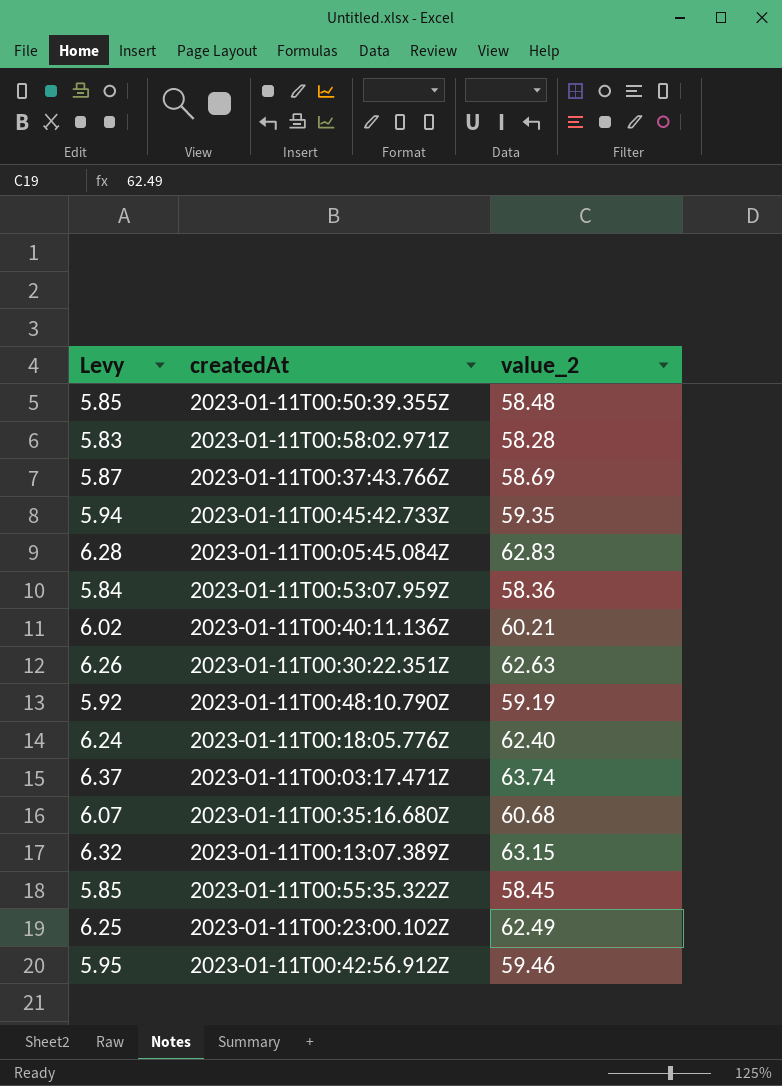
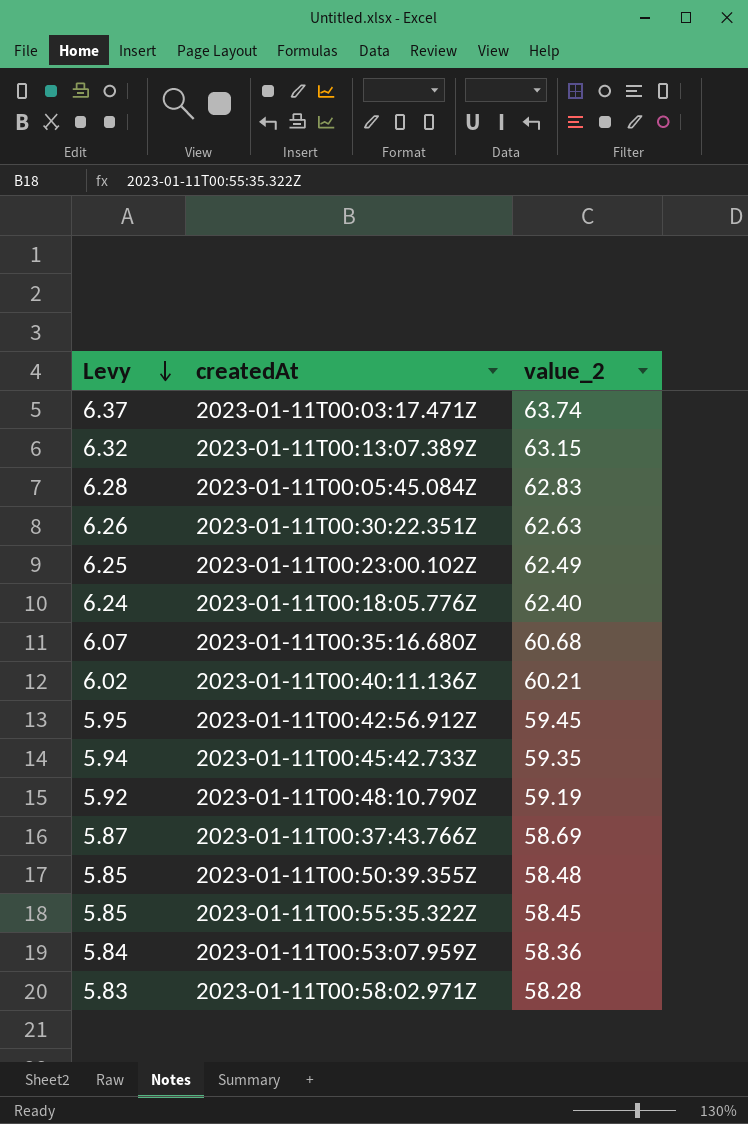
row order: none -> Levy descending
2023-01-11T00:42:56.912Z | value_2: 59.46 -> 59.45

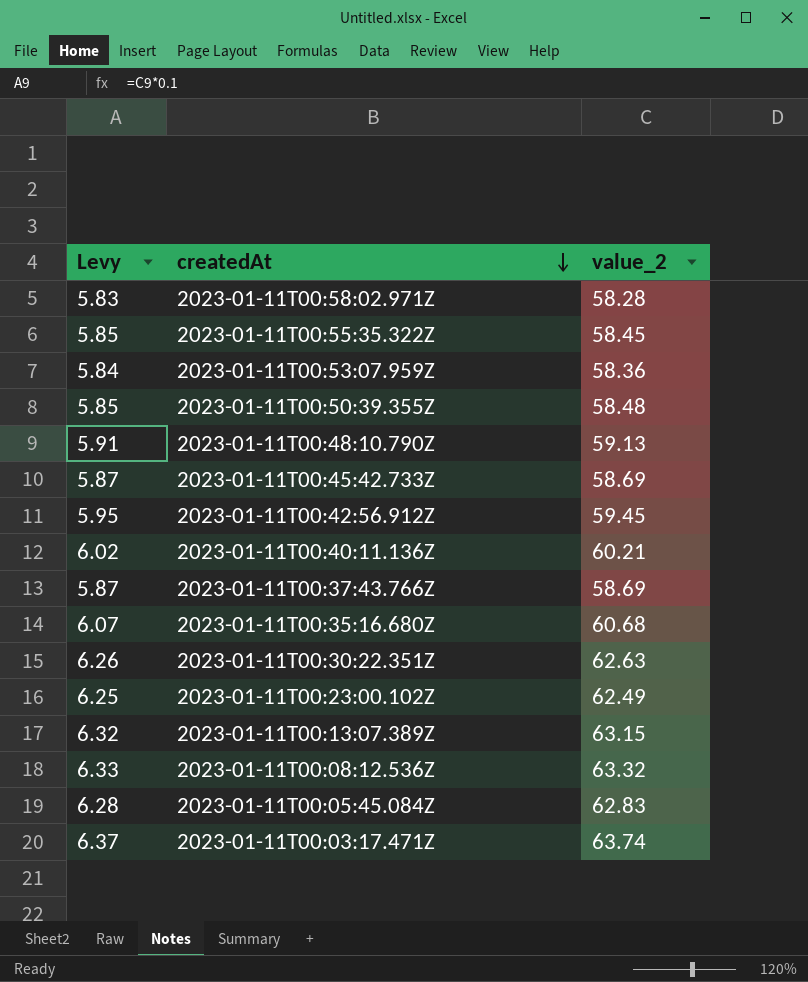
row order: Levy descending -> createdAt descending
row 2023-01-11T00:18:05.776Z: 6.24 | 62.40 -> none
2023-01-11T00:48:10.790Z | Levy: 5.92 -> 5.91
2023-01-11T00:48:10.790Z | value_2: 59.19 -> 59.13
2023-01-11T00:45:42.733Z | Levy: 5.94 -> 5.87
2023-01-11T00:45:42.733Z | value_2: 59.35 -> 58.69
row 2023-01-11T00:08:12.536Z: none -> 6.33 | 63.32

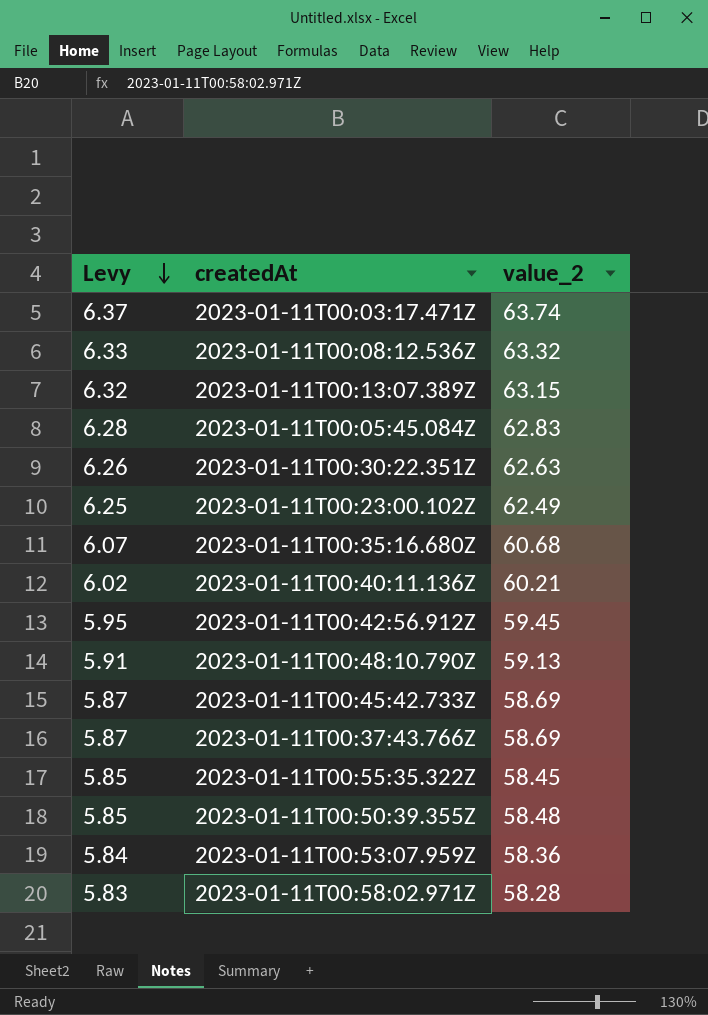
row order: createdAt descending -> Levy descending

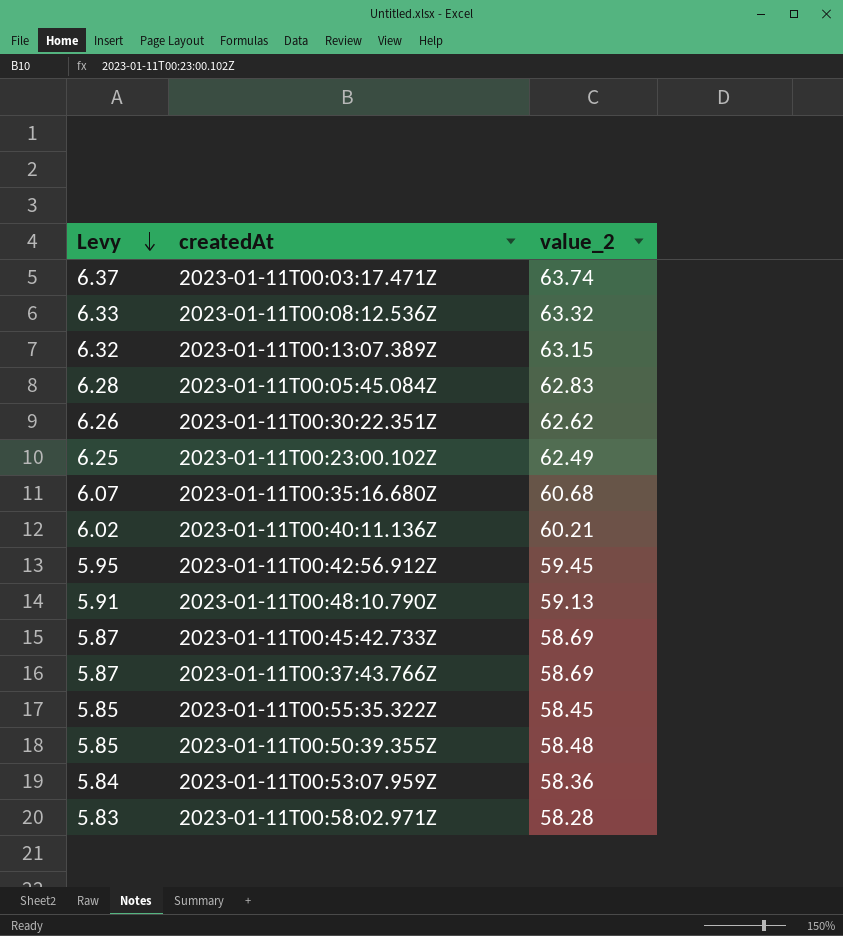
2023-01-11T00:30:22.351Z | value_2: 62.63 -> 62.62

